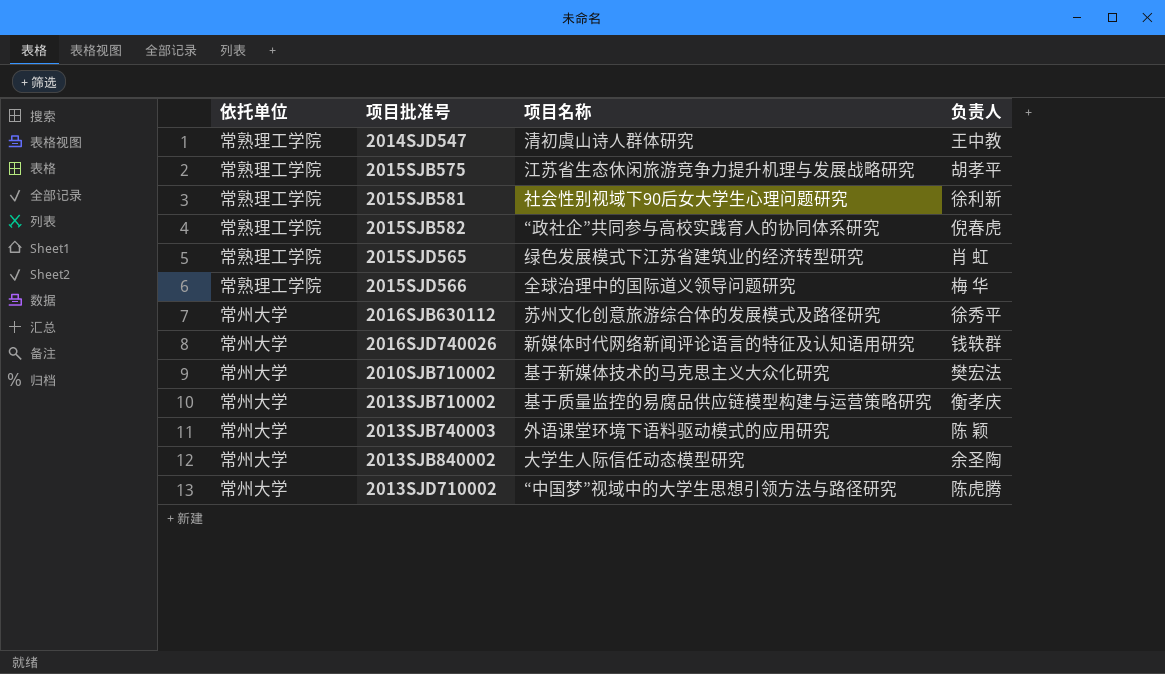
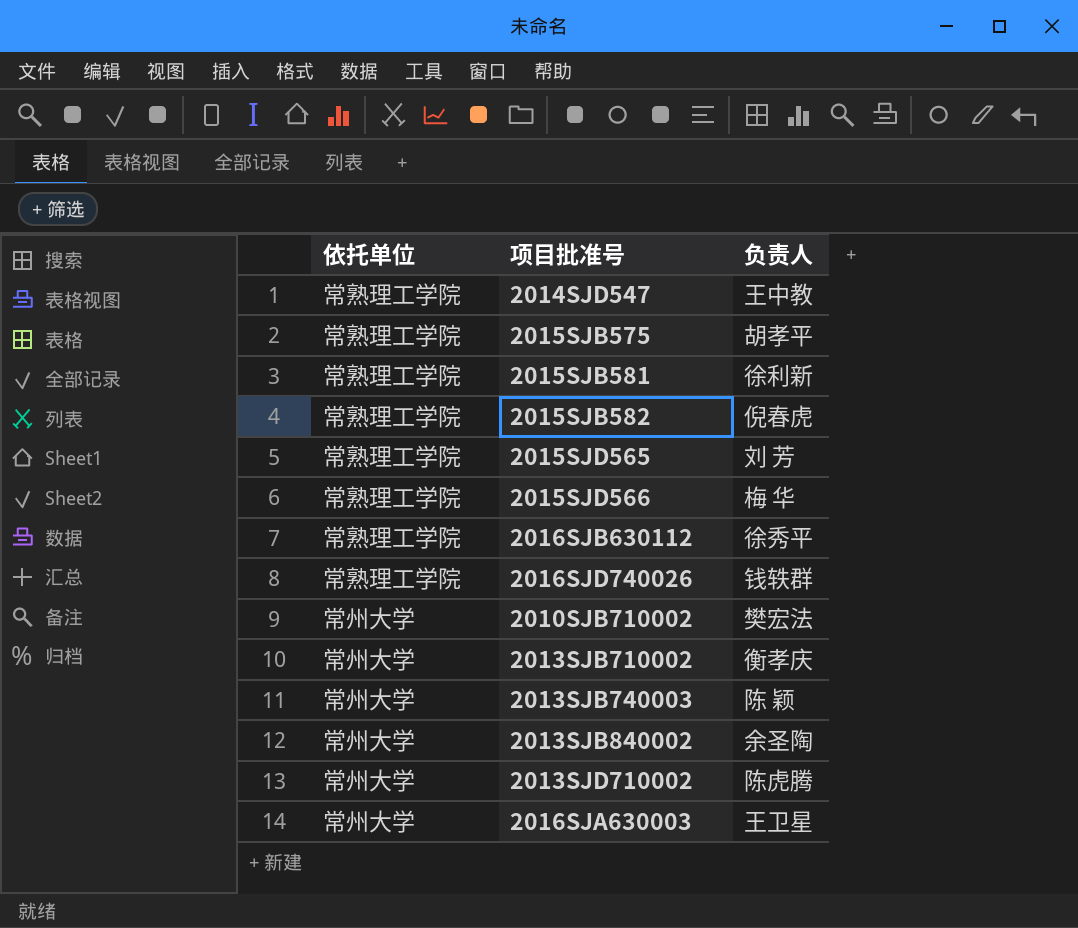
column 项目名称 | position: 3 -> none
2015SJD565 | 负责人: 肖 虹 -> 刘 芳
2016SJB630112 | 依托单位: 常州大学 -> 常熟理工学院
2016SJD740026 | 依托单位: 常州大学 -> 常熟理工学院
row 2016SJA630003: none -> 常州大学 | 王卫星

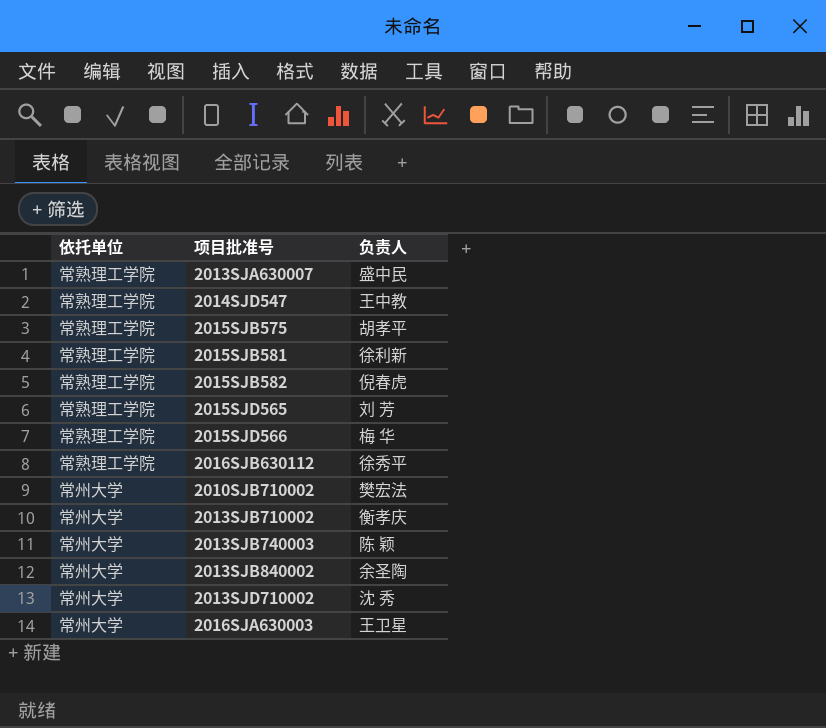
row 2016SJD740026: 常熟理工学院 | 钱轶群 -> none
row 2013SJA630007: none -> 常熟理工学院 | 盛中民
2013SJD710002 | 负责人: 陈虎腾 -> 沈 秀

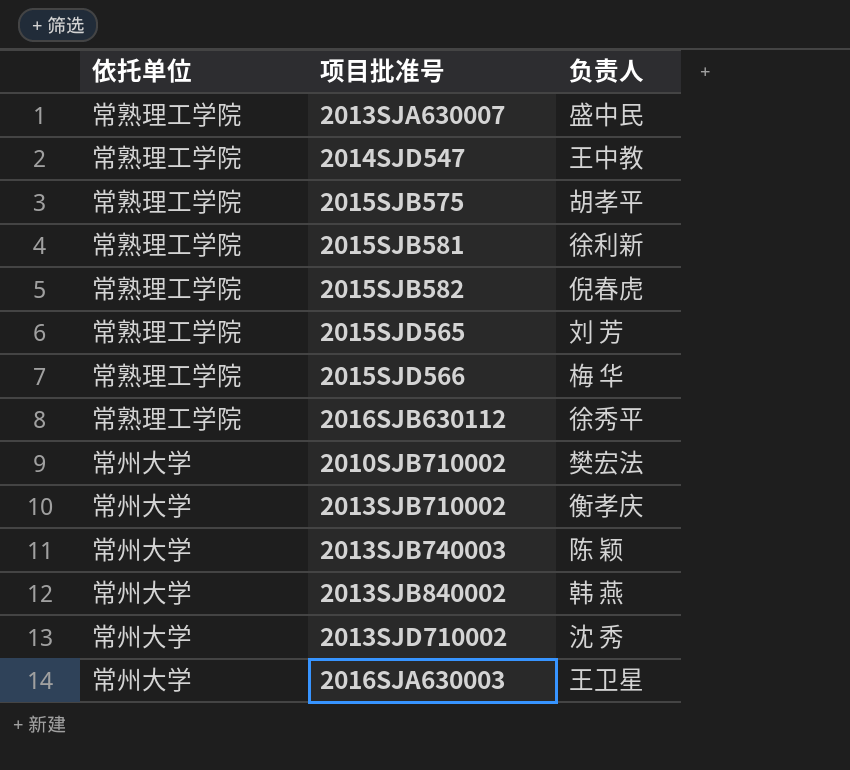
2013SJB840002 | 负责人: 余圣陶 -> 韩 燕

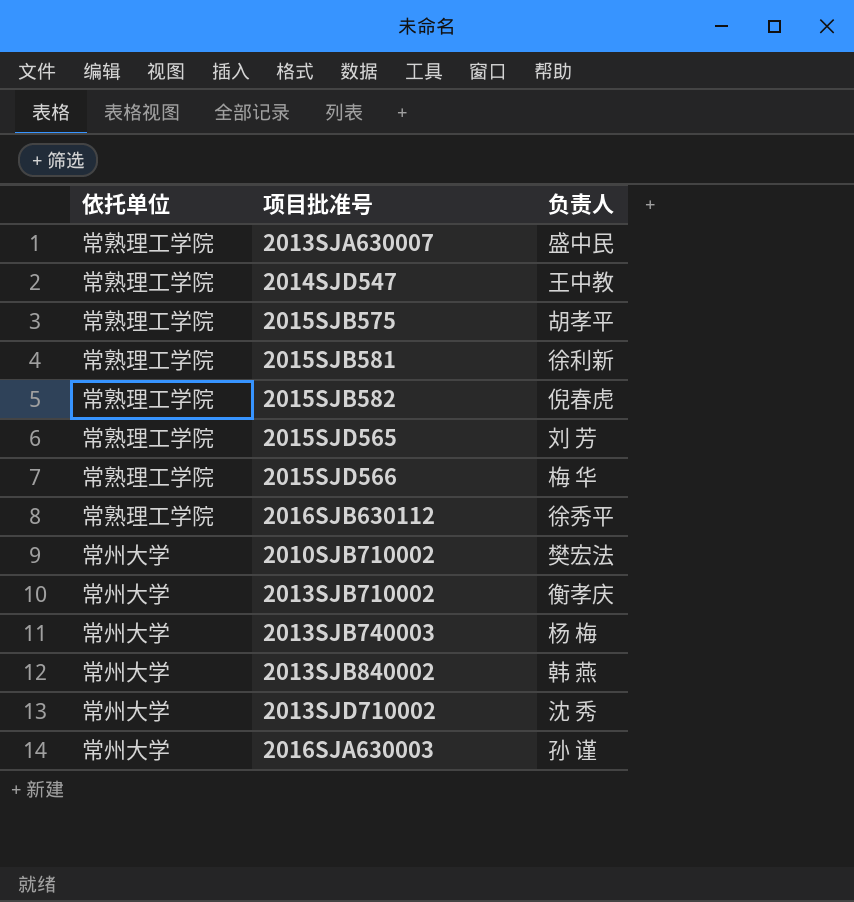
2013SJB740003 | 负责人: 陈 颖 -> 杨 梅
2016SJA630003 | 负责人: 王卫星 -> 孙 谨

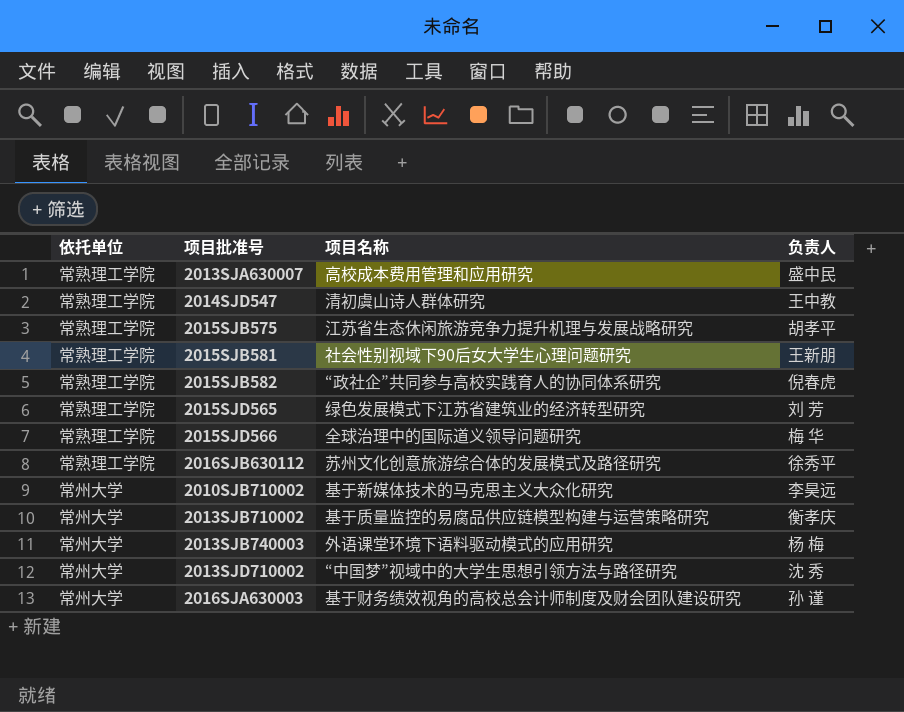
column 项目名称 | position: none -> 3
row 2013SJB840002: 常州大学 | 韩 燕 -> none
2015SJB581 | 负责人: 徐利新 -> 王新朋
2010SJB710002 | 负责人: 樊宏法 -> 李昊远

